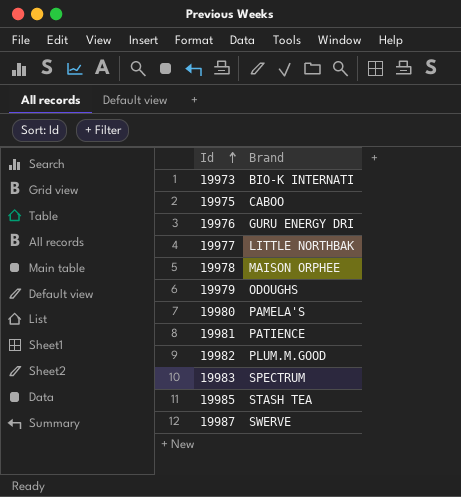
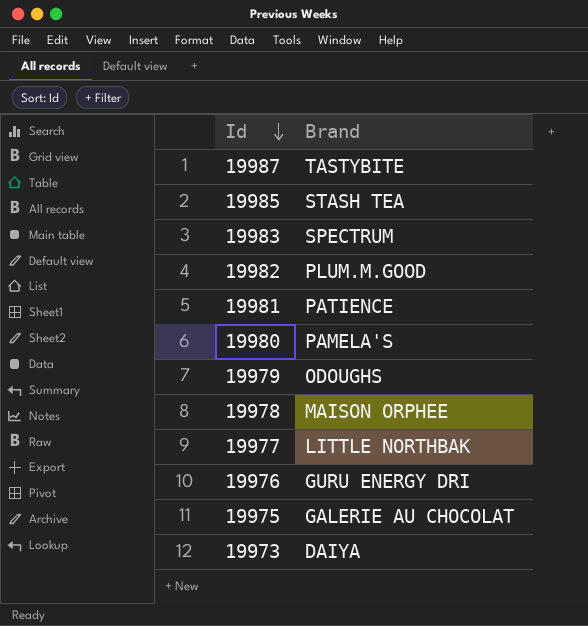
row order: Id ascending -> Id descending
19987 | Brand: SWERVE -> TASTYBITE
19975 | Brand: CABOO -> GALERIE AU CHOCOLAT
19973 | Brand: BIO-K INTERNATI -> DAIYA

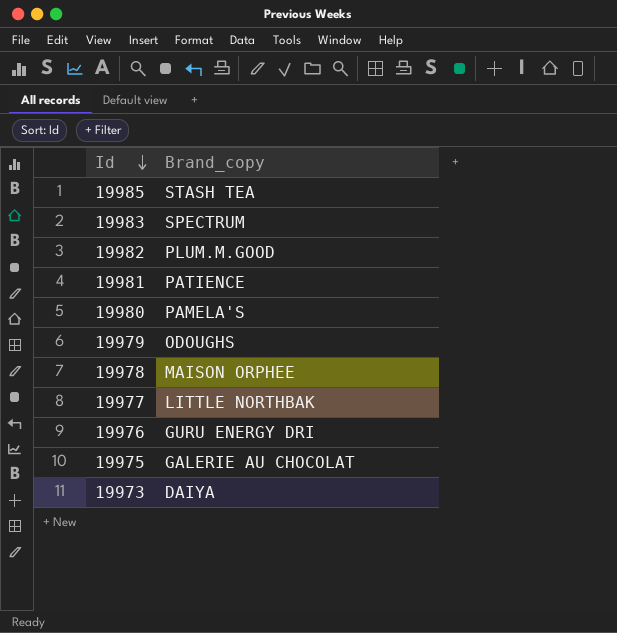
column name: Brand -> Brand_copy
row 19987: TASTYBITE -> none

